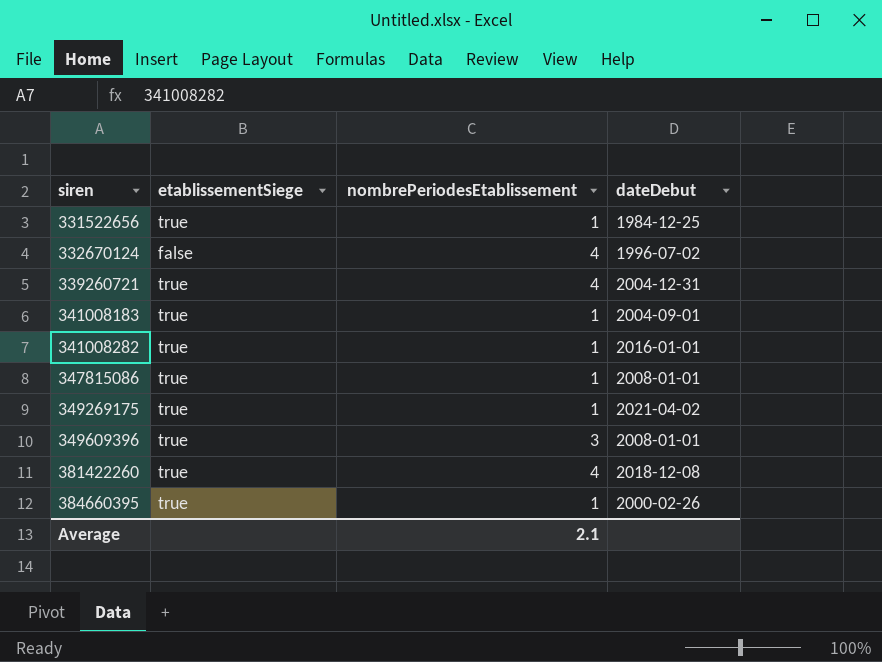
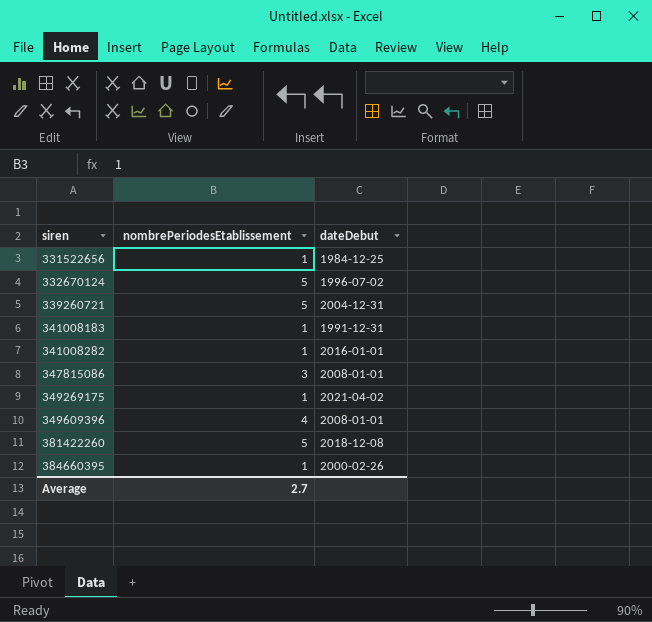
column etablissementSiege | position: 2 -> none
332670124 | nombrePeriodesEtablissement: 4 -> 5
339260721 | nombrePeriodesEtablissement: 4 -> 5
341008183 | dateDebut: 2004-09-01 -> 1991-12-31
347815086 | nombrePeriodesEtablissement: 1 -> 3
349609396 | nombrePeriodesEtablissement: 3 -> 4
381422260 | nombrePeriodesEtablissement: 4 -> 5
Average | nombrePeriodesEtablissement: 2.1 -> 2.7

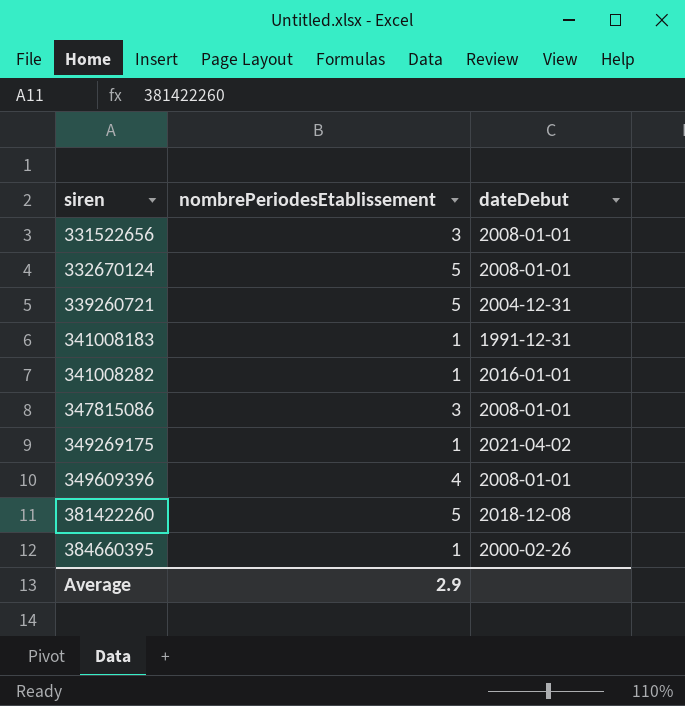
331522656 | nombrePeriodesEtablissement: 1 -> 3
331522656 | dateDebut: 1984-12-25 -> 2008-01-01
332670124 | dateDebut: 1996-07-02 -> 2008-01-01
Average | nombrePeriodesEtablissement: 2.7 -> 2.9

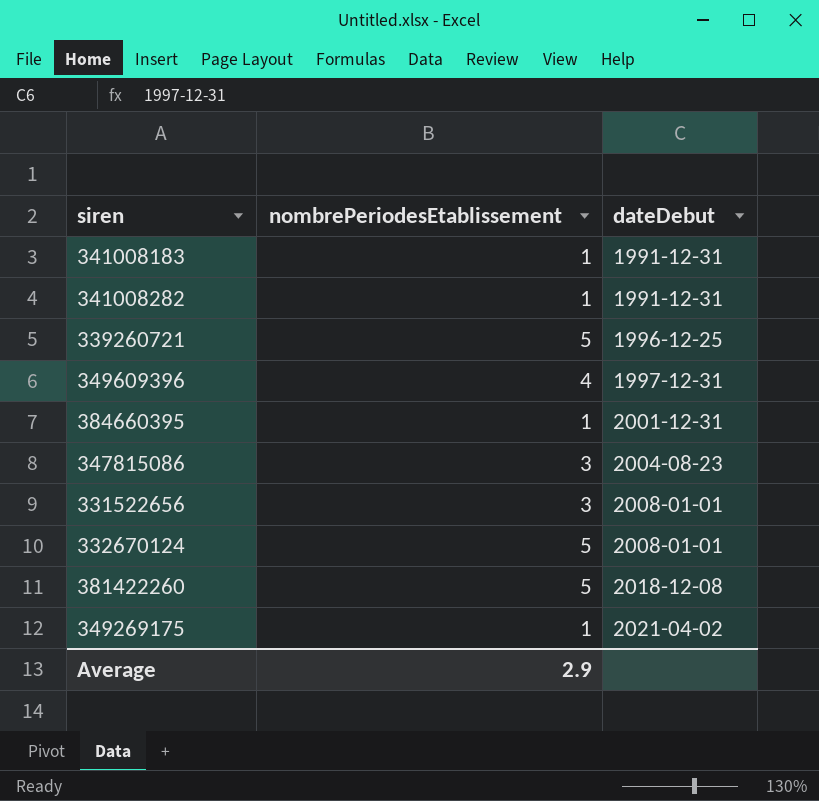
row order: siren ascending -> dateDebut ascending
341008282 | dateDebut: 2016-01-01 -> 1991-12-31
339260721 | dateDebut: 2004-12-31 -> 1996-12-25
349609396 | dateDebut: 2008-01-01 -> 1997-12-31
384660395 | dateDebut: 2000-02-26 -> 2001-12-31
347815086 | dateDebut: 2008-01-01 -> 2004-08-23

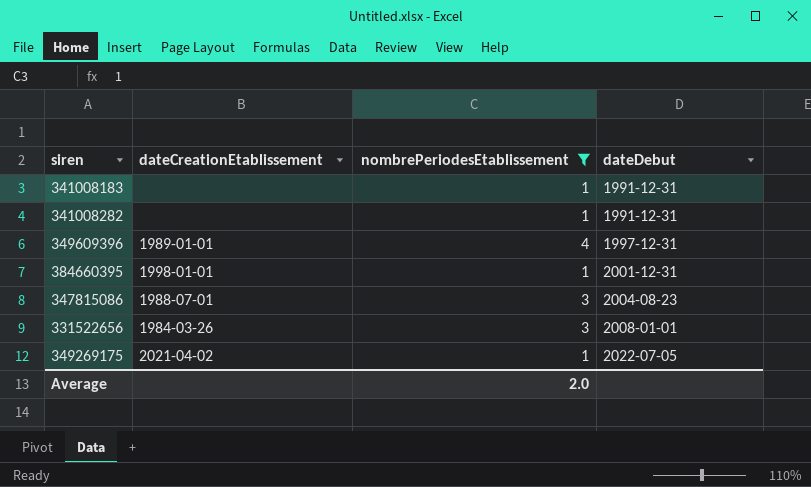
filter: none -> nombrePeriodesEtablissement != 5
column dateCreationEtablissement | position: none -> 2
349269175 | dateDebut: 2021-04-02 -> 2022-07-05
Average | nombrePeriodesEtablissement: 2.9 -> 2.0

